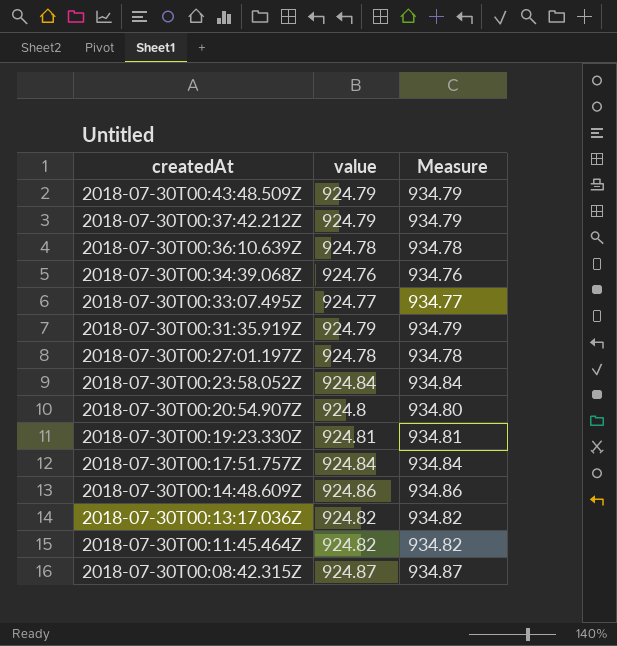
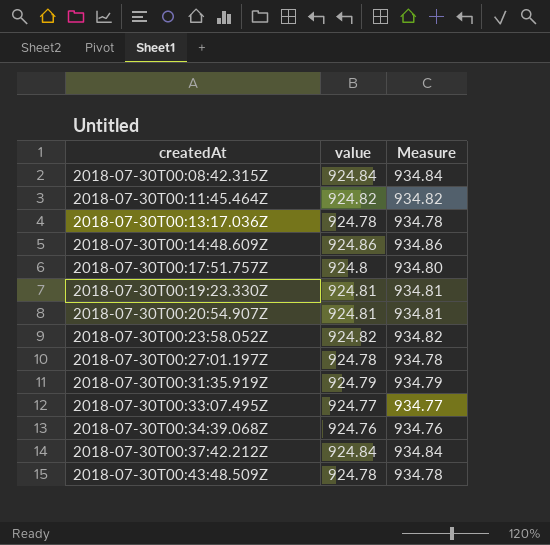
row order: createdAt descending -> createdAt ascending
row 2018-07-30T00:36:10.639Z: 924.78 | 934.78 -> none
2018-07-30T00:08:42.315Z | value: 924.87 -> 924.84
2018-07-30T00:08:42.315Z | Measure: 934.87 -> 934.84
2018-07-30T00:13:17.036Z | value: 924.82 -> 924.78
2018-07-30T00:13:17.036Z | Measure: 934.82 -> 934.78
2018-07-30T00:17:51.757Z | value: 924.84 -> 924.8
2018-07-30T00:17:51.757Z | Measure: 934.84 -> 934.80
2018-07-30T00:20:54.907Z | value: 924.8 -> 924.81
2018-07-30T00:20:54.907Z | Measure: 934.80 -> 934.81
2018-07-30T00:23:58.052Z | value: 924.84 -> 924.82
2018-07-30T00:23:58.052Z | Measure: 934.84 -> 934.82
2018-07-30T00:37:42.212Z | value: 924.79 -> 924.84
2018-07-30T00:37:42.212Z | Measure: 934.79 -> 934.84
2018-07-30T00:43:48.509Z | value: 924.79 -> 924.78
2018-07-30T00:43:48.509Z | Measure: 934.79 -> 934.78

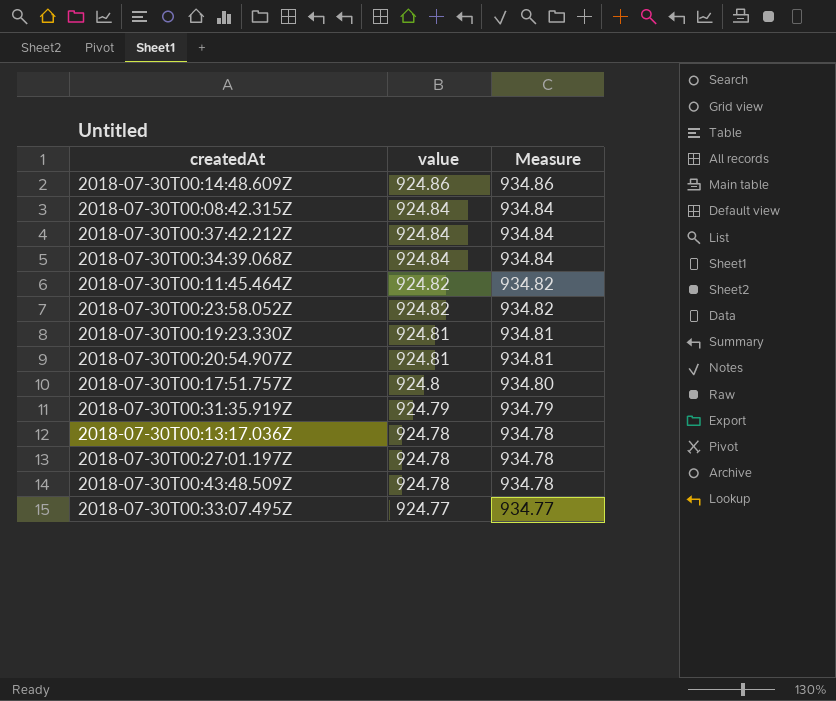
row order: createdAt ascending -> value descending
2018-07-30T00:34:39.068Z | value: 924.76 -> 924.84
2018-07-30T00:34:39.068Z | Measure: 934.76 -> 934.84

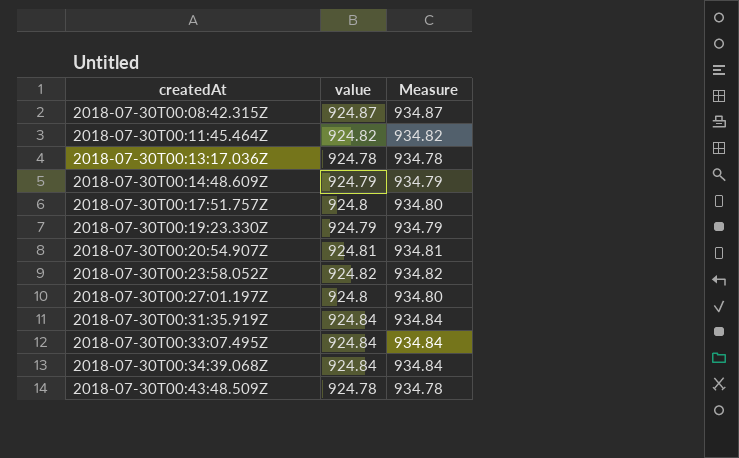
row order: value descending -> createdAt ascending
row 2018-07-30T00:37:42.212Z: 924.84 | 934.84 -> none
2018-07-30T00:08:42.315Z | value: 924.84 -> 924.87
2018-07-30T00:08:42.315Z | Measure: 934.84 -> 934.87
2018-07-30T00:14:48.609Z | value: 924.86 -> 924.79
2018-07-30T00:14:48.609Z | Measure: 934.86 -> 934.79
2018-07-30T00:19:23.330Z | value: 924.81 -> 924.79
2018-07-30T00:19:23.330Z | Measure: 934.81 -> 934.79
2018-07-30T00:27:01.197Z | value: 924.78 -> 924.8
2018-07-30T00:27:01.197Z | Measure: 934.78 -> 934.80
2018-07-30T00:31:35.919Z | value: 924.79 -> 924.84
2018-07-30T00:31:35.919Z | Measure: 934.79 -> 934.84
2018-07-30T00:33:07.495Z | value: 924.77 -> 924.84
2018-07-30T00:33:07.495Z | Measure: 934.77 -> 934.84

